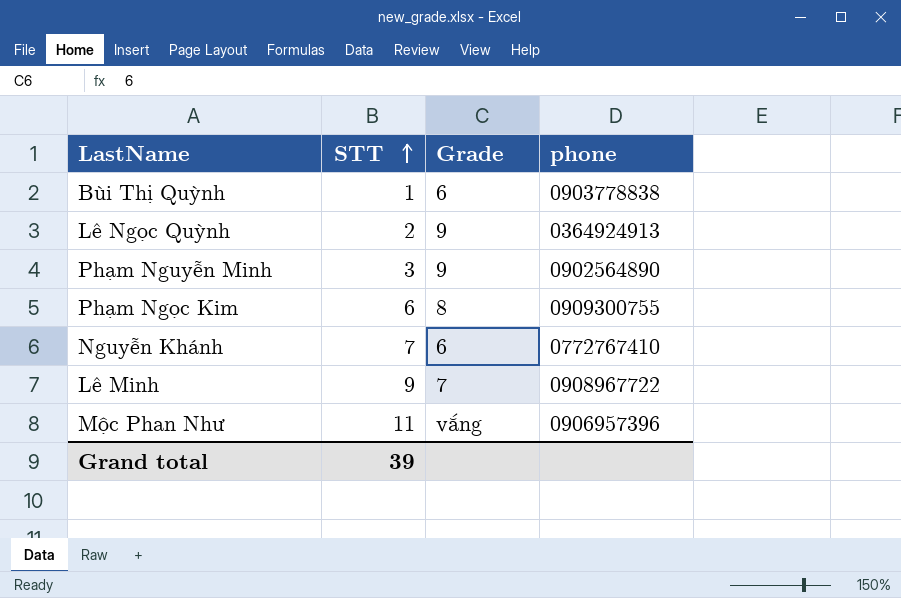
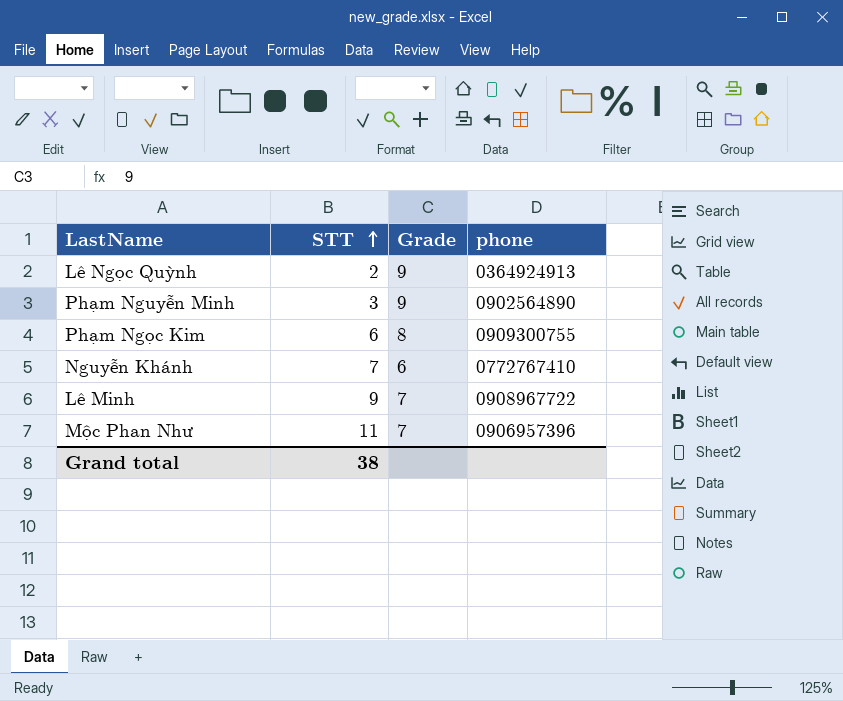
row Bùi Thị Quỳnh: 1 | 6 | 0903778838 -> none
Mộc Phan Như | Grade: vắng -> 7
Grand total | STT: 39 -> 38

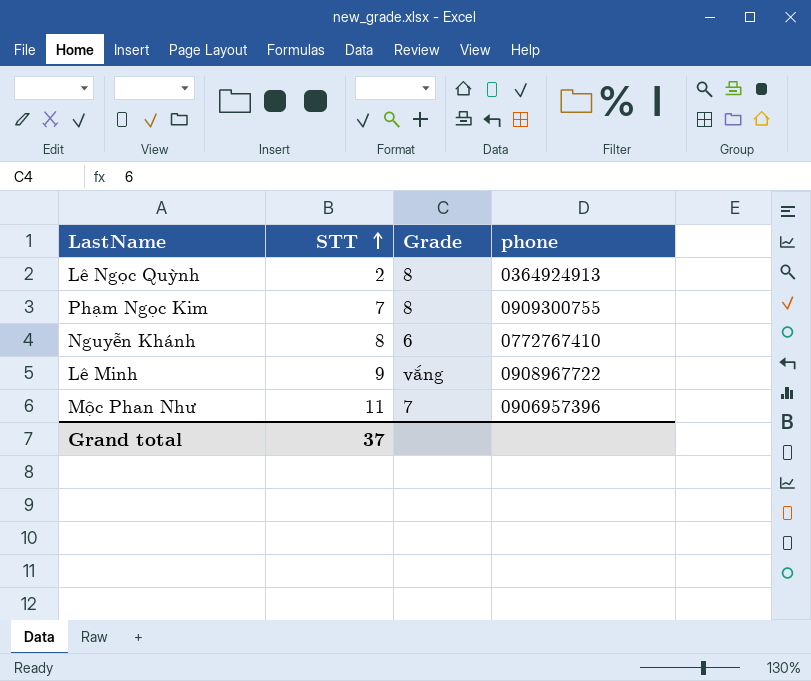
row Phạm Nguyễn Minh: 3 | 9 | 0902564890 -> none
Lê Ngọc Quỳnh | Grade: 9 -> 8
Phạm Ngọc Kim | STT: 6 -> 7
Nguyễn Khánh | STT: 7 -> 8
Lê Minh | Grade: 7 -> vắng
Grand total | STT: 38 -> 37

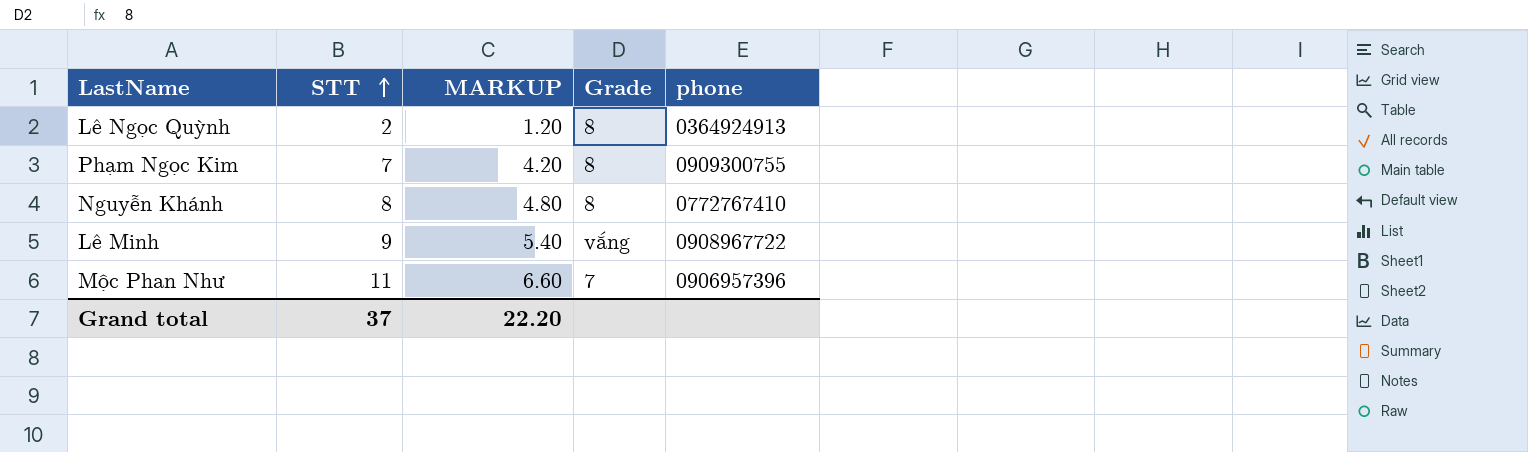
column MARKUP | formula: none -> [STT] * 0.6
Nguyễn Khánh | Grade: 6 -> 8

